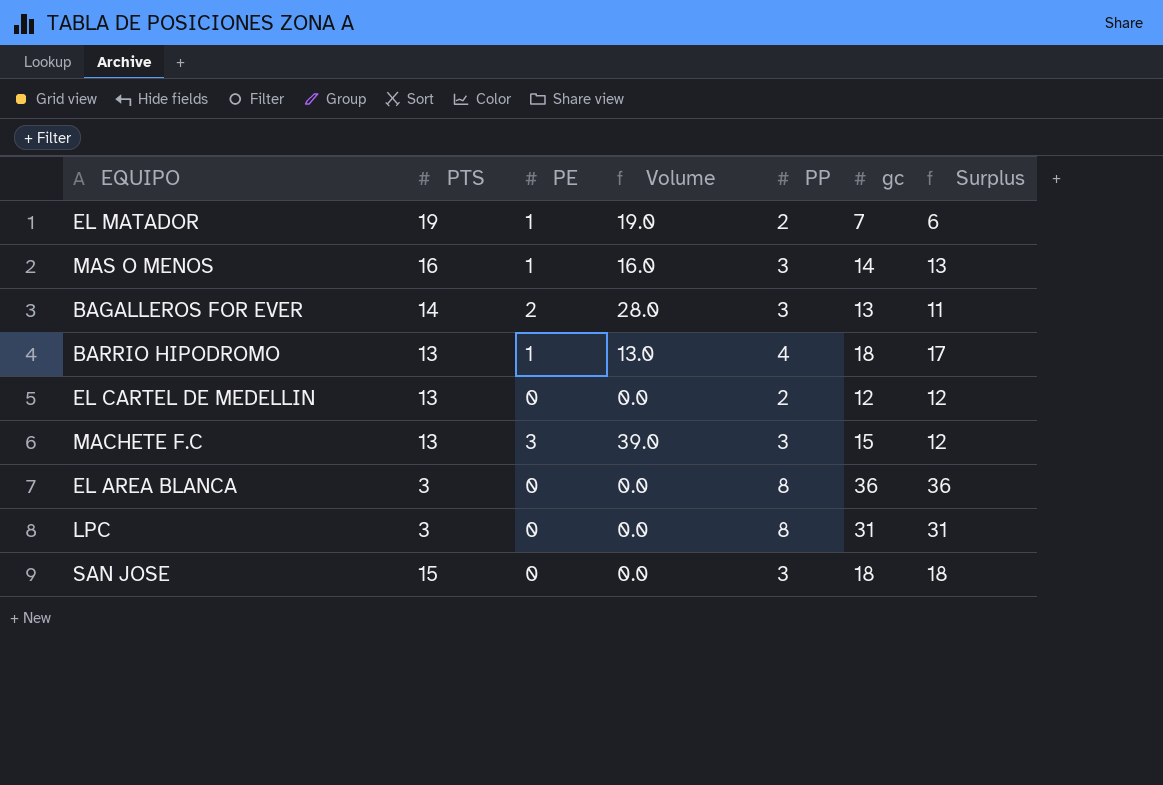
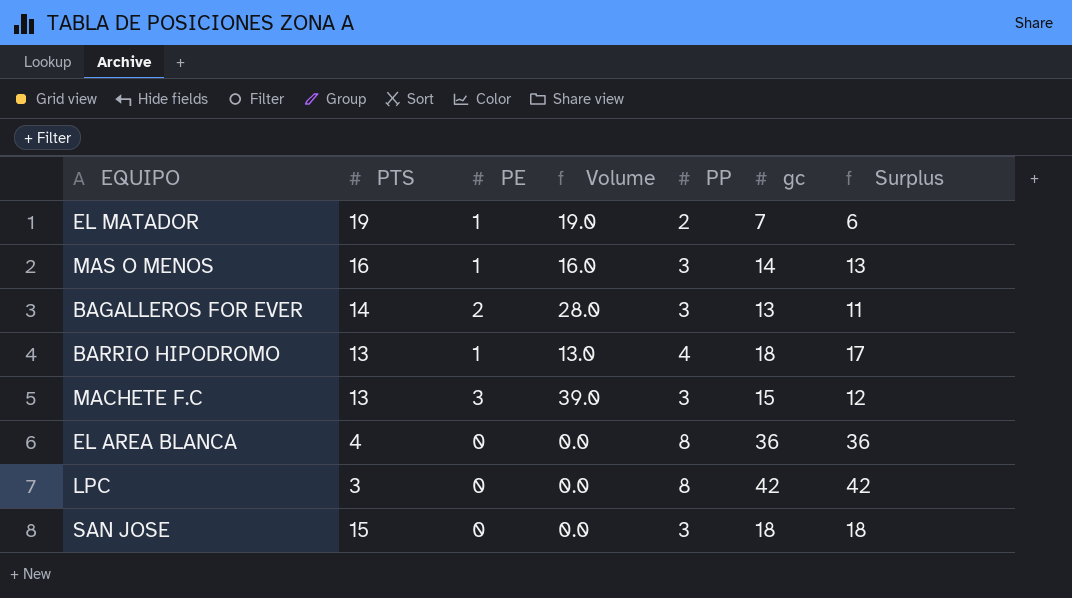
row EL CARTEL DE MEDELLIN: 13 | 0 | 0.0 | 2 | 12 | 12 -> none
EL AREA BLANCA | PTS: 3 -> 4
LPC | gc: 31 -> 42
LPC | Surplus: 31 -> 42

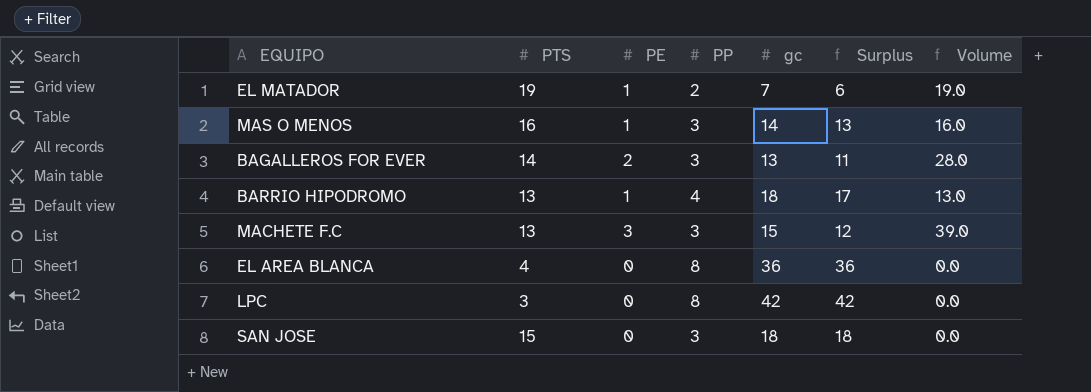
column Volume | position: 4 -> 7

